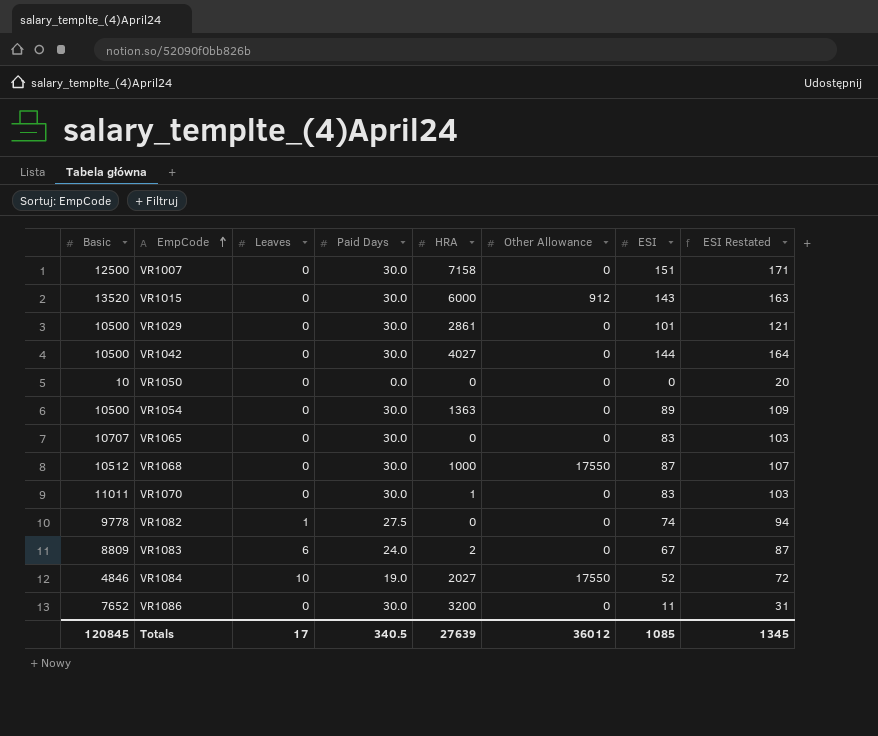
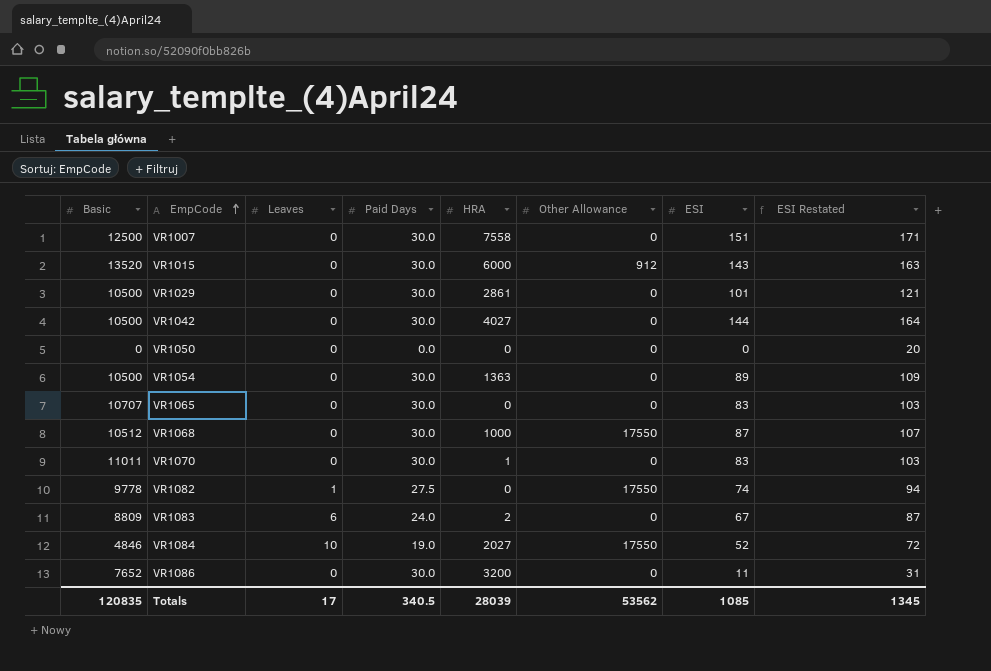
VR1007 | HRA: 7158 -> 7558
VR1050 | Basic: 10 -> 0
VR1082 | Other Allowance: 0 -> 17550
Totals | Basic: 120845 -> 120835
Totals | HRA: 27639 -> 28039
Totals | Other Allowance: 36012 -> 53562

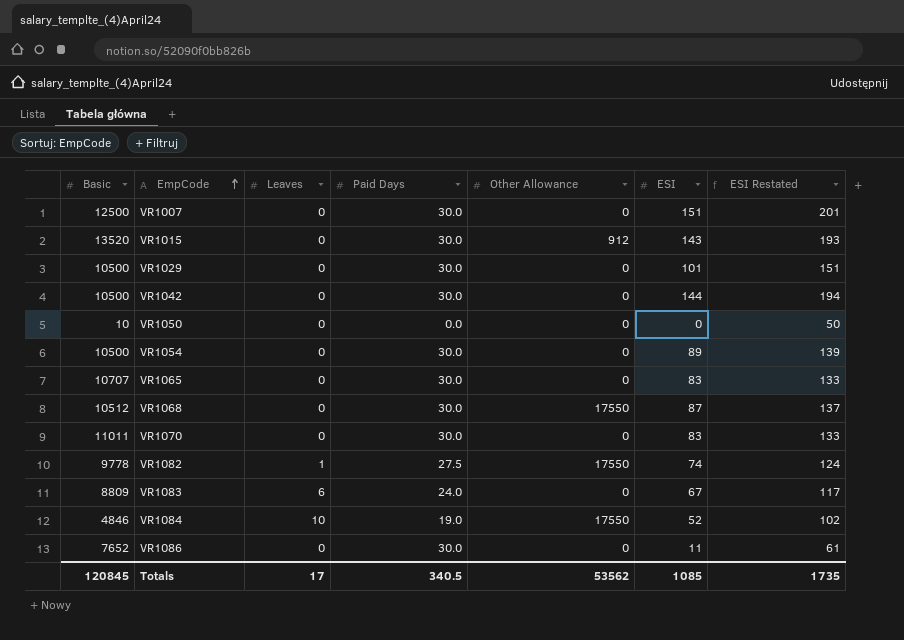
column HRA | position: 5 -> none
column ESI Restated | formula: [ESI] + 20 -> [ESI] + 50
VR1050 | Basic: 0 -> 10
Totals | Basic: 120835 -> 120845
Totals | ESI Restated: 1345 -> 1735

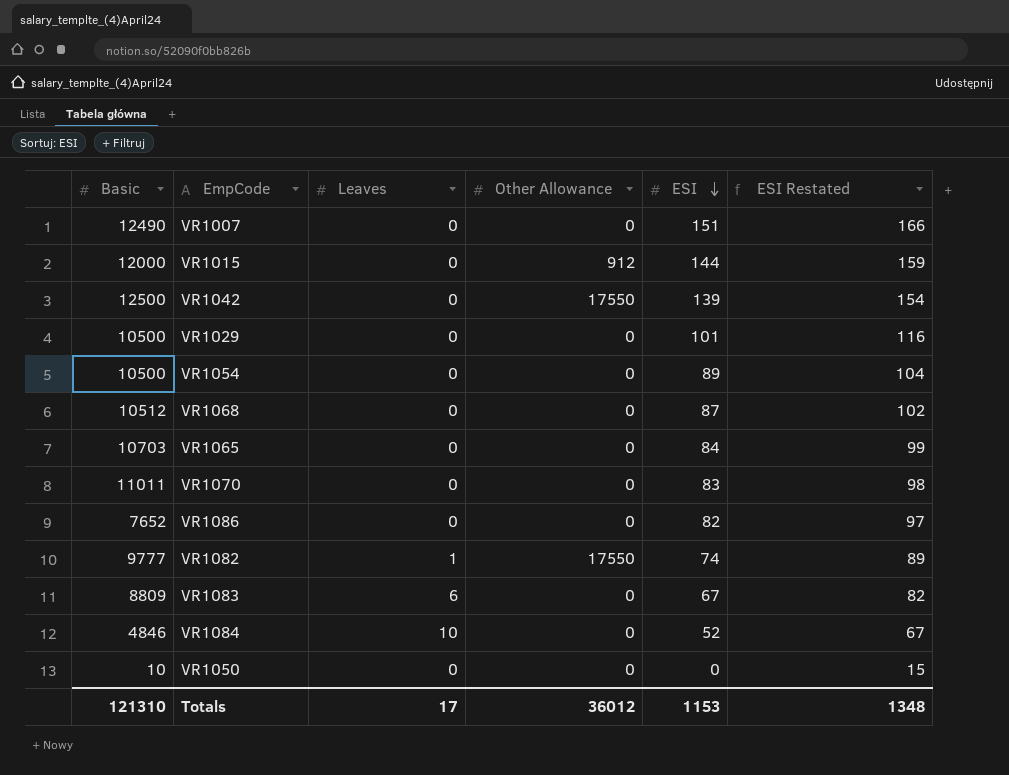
row order: EmpCode ascending -> ESI descending
column Paid Days | position: 4 -> none
column ESI Restated | formula: [ESI] + 50 -> [ESI] + 15
VR1007 | Basic: 12500 -> 12490
VR1015 | Basic: 13520 -> 12000
VR1015 | ESI: 143 -> 144
VR1042 | Basic: 10500 -> 12500
VR1042 | Other Allowance: 0 -> 17550
VR1042 | ESI: 144 -> 139
VR1068 | Other Allowance: 17550 -> 0
VR1065 | Basic: 10707 -> 10703
VR1065 | ESI: 83 -> 84
VR1086 | ESI: 11 -> 82
VR1082 | Basic: 9778 -> 9777
VR1084 | Other Allowance: 17550 -> 0
Totals | Basic: 120845 -> 121310
Totals | Other Allowance: 53562 -> 36012
Totals | ESI: 1085 -> 1153
Totals | ESI Restated: 1735 -> 1348

